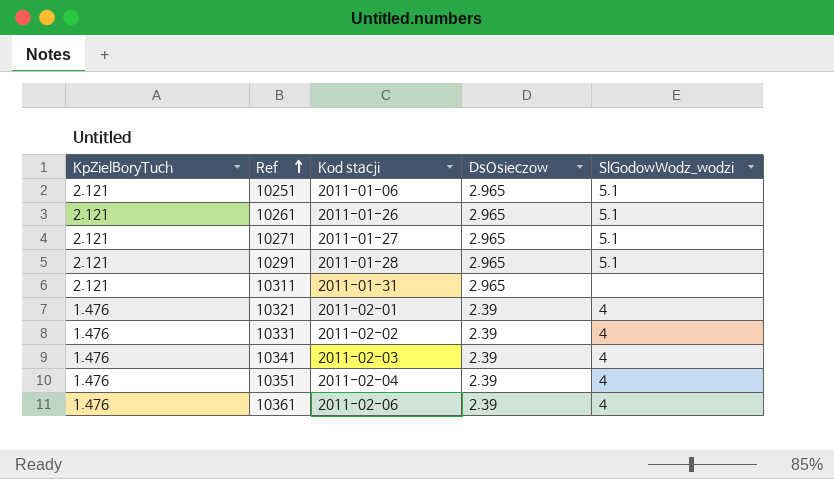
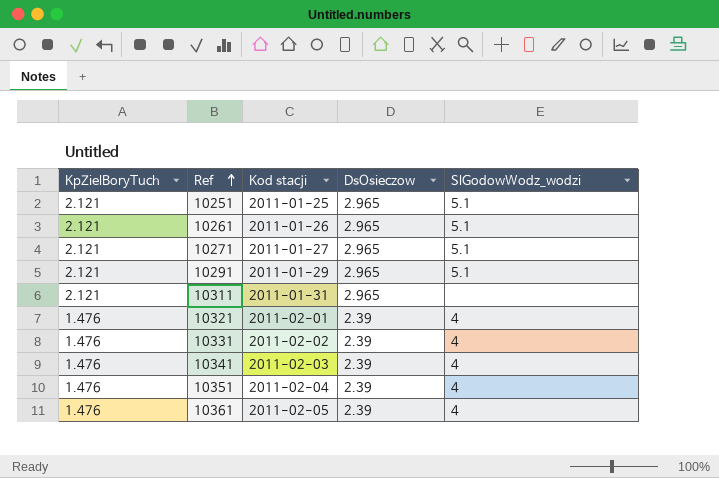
10251 | Kod stacji: 2011-01-06 -> 2011-01-25
10291 | Kod stacji: 2011-01-28 -> 2011-01-29
10361 | Kod stacji: 2011-02-06 -> 2011-02-05

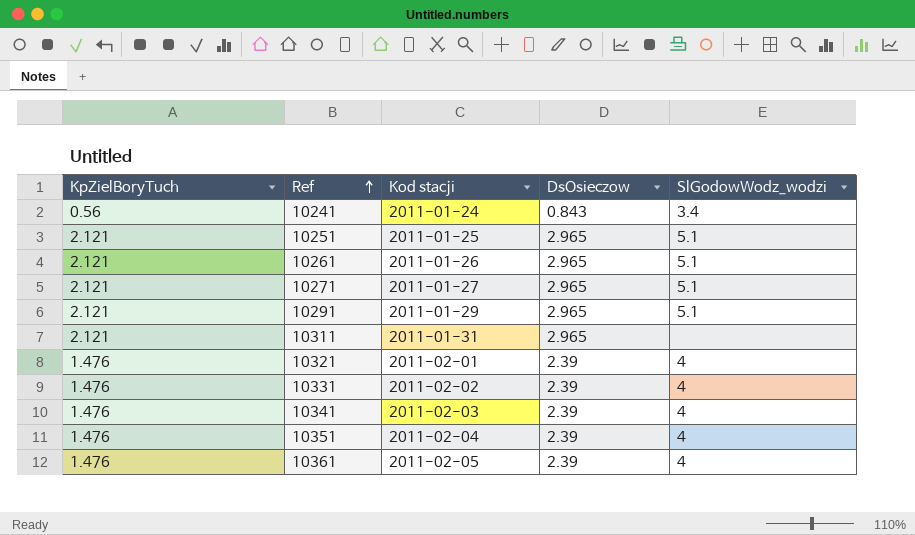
row 10241: none -> 0.56 | 2011-01-24 | 0.843 | 3.4

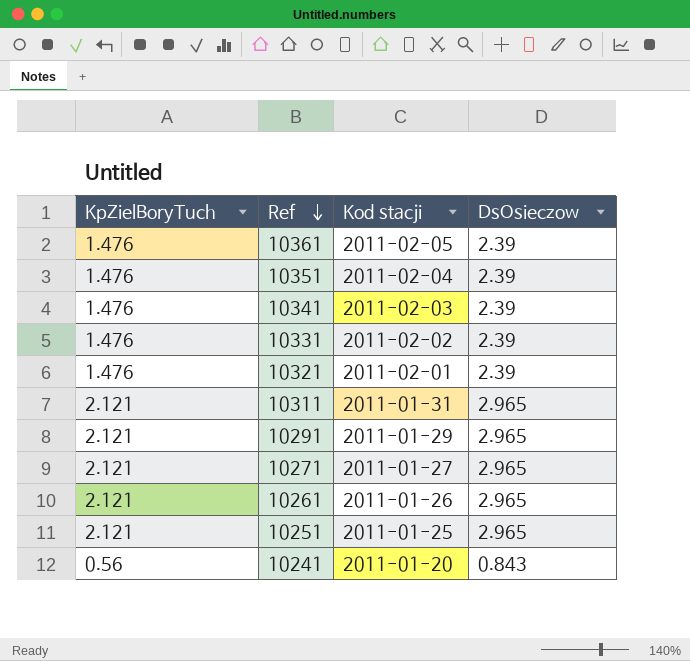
row order: Ref ascending -> Ref descending
column SlGodowWodz_wodzi | position: 5 -> none
10241 | Kod stacji: 2011-01-24 -> 2011-01-20

